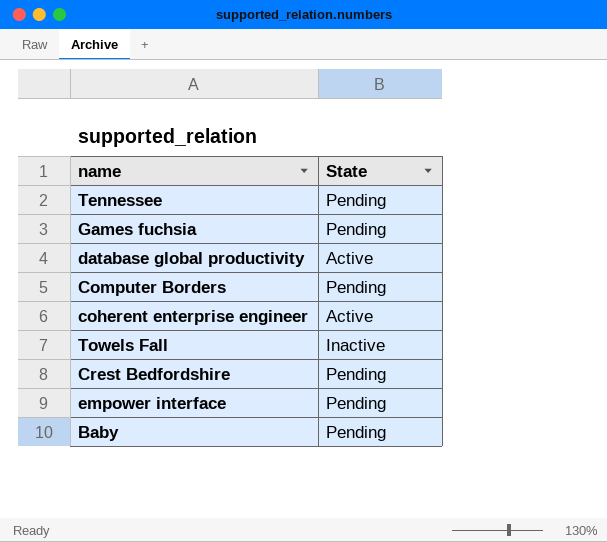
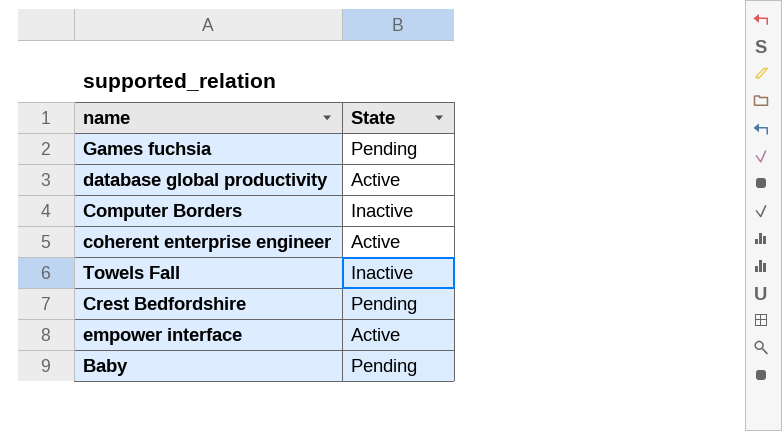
row Tennessee: Pending -> none
Computer Borders | State: Pending -> Inactive
empower interface | State: Pending -> Active

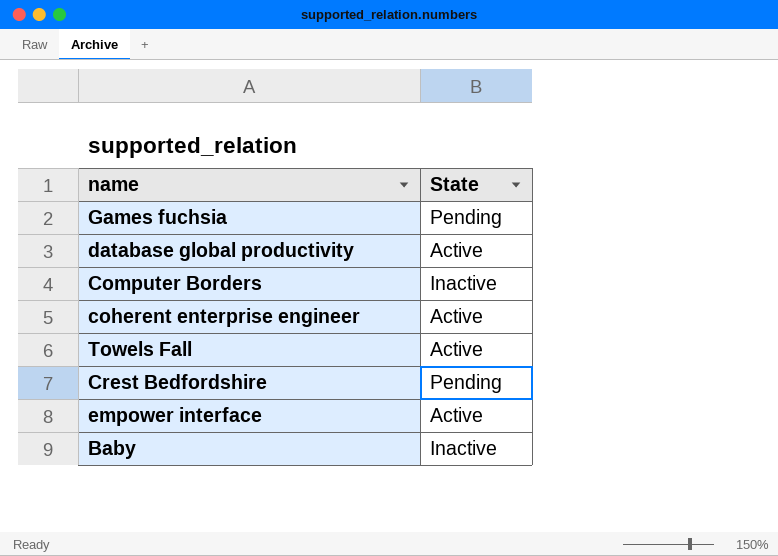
Towels Fall | State: Inactive -> Active
Baby | State: Pending -> Inactive

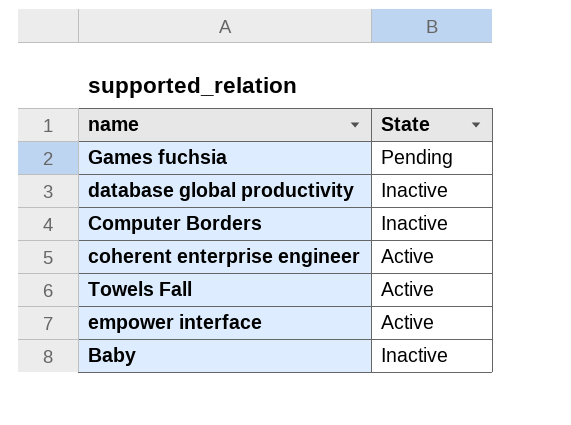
row Crest Bedfordshire: Pending -> none
database global productivity | State: Active -> Inactive

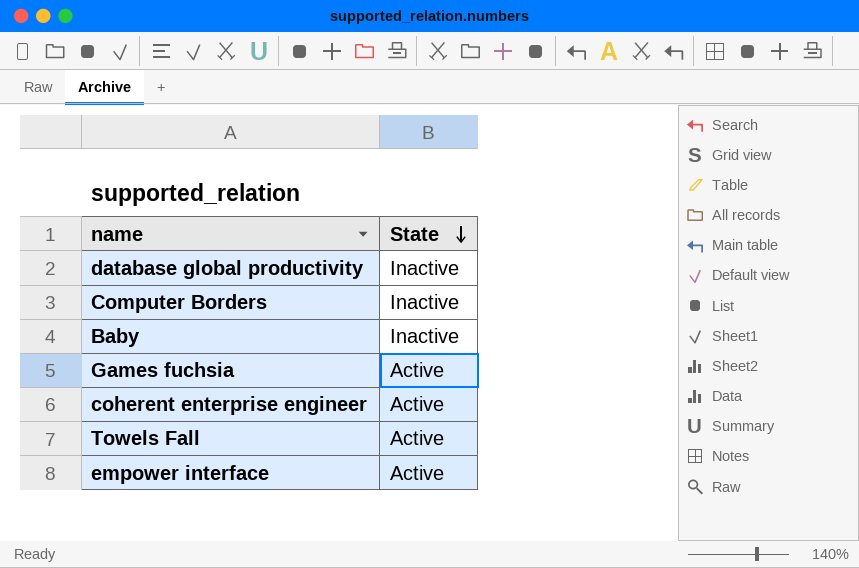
row order: none -> State descending
Games fuchsia | State: Pending -> Active

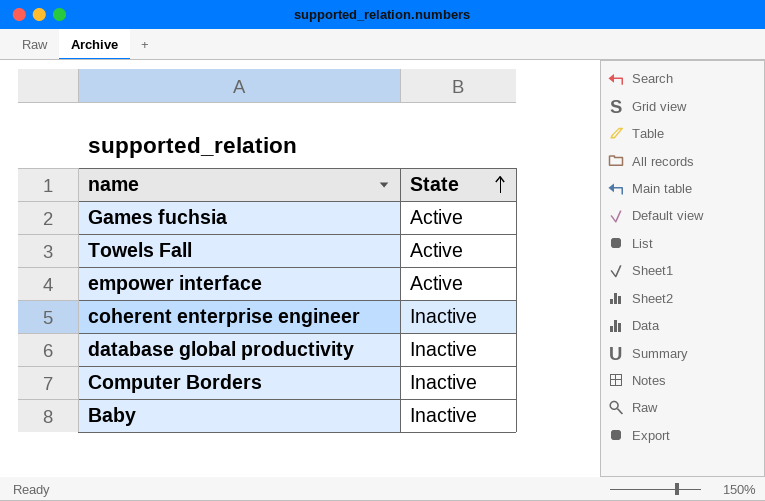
row order: State descending -> State ascending
coherent enterprise engineer | State: Active -> Inactive

